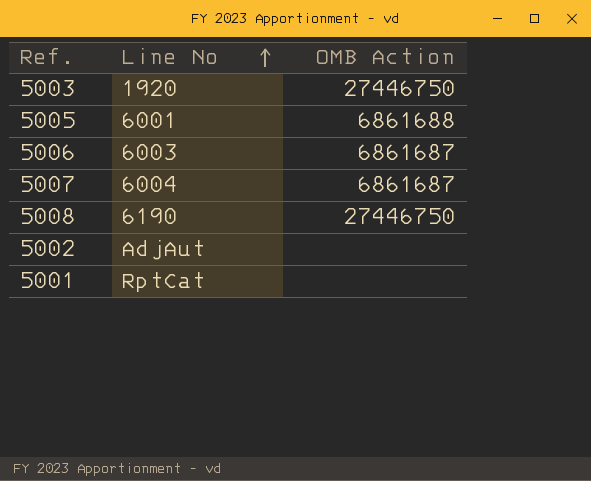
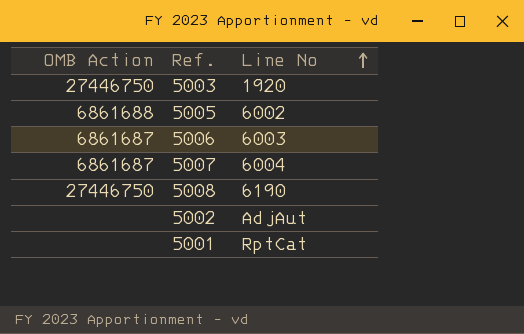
column OMB Action | position: 3 -> 1
5005 | Line No: 6001 -> 6002

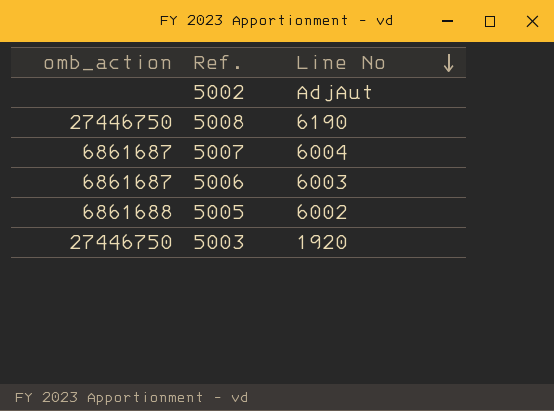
row order: Line No ascending -> Line No descending
column name: OMB Action -> omb_action
row 5001: none | RptCat -> none

